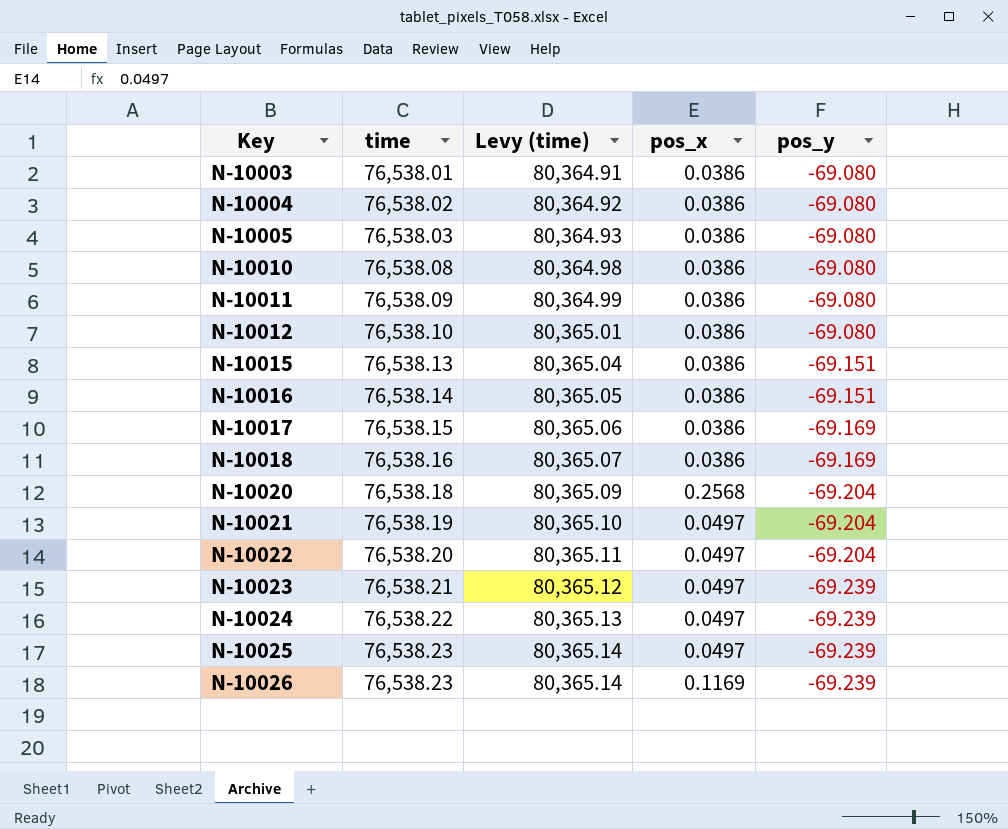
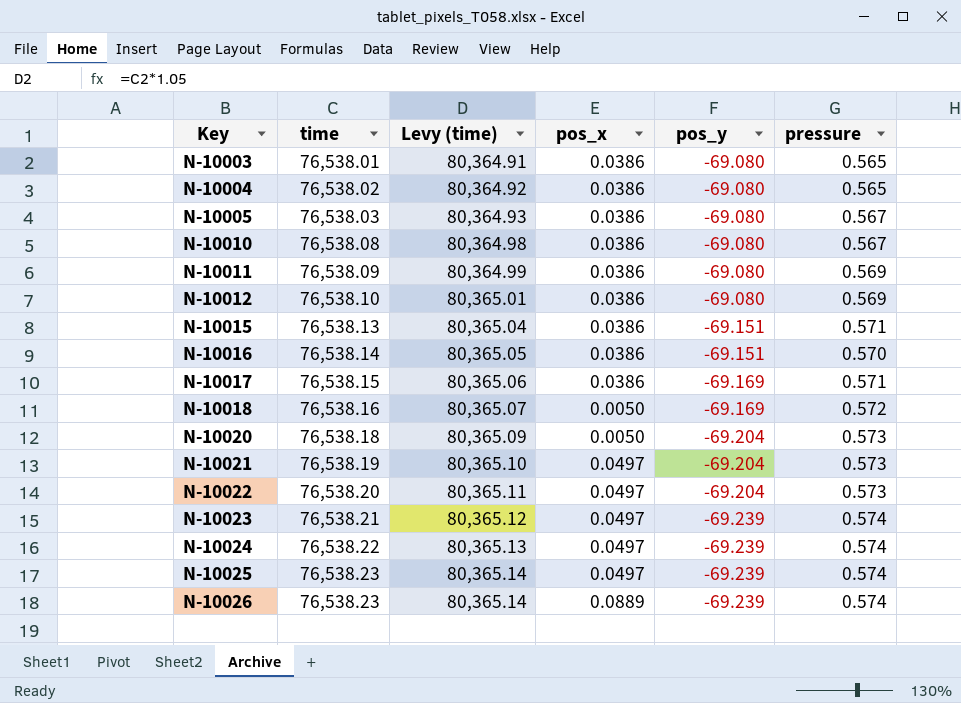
column pressure | position: none -> 6
N-10018 | pos_x: 0.0386 -> 0.0050
N-10020 | pos_x: 0.2568 -> 0.0050
N-10026 | pos_x: 0.1169 -> 0.0889

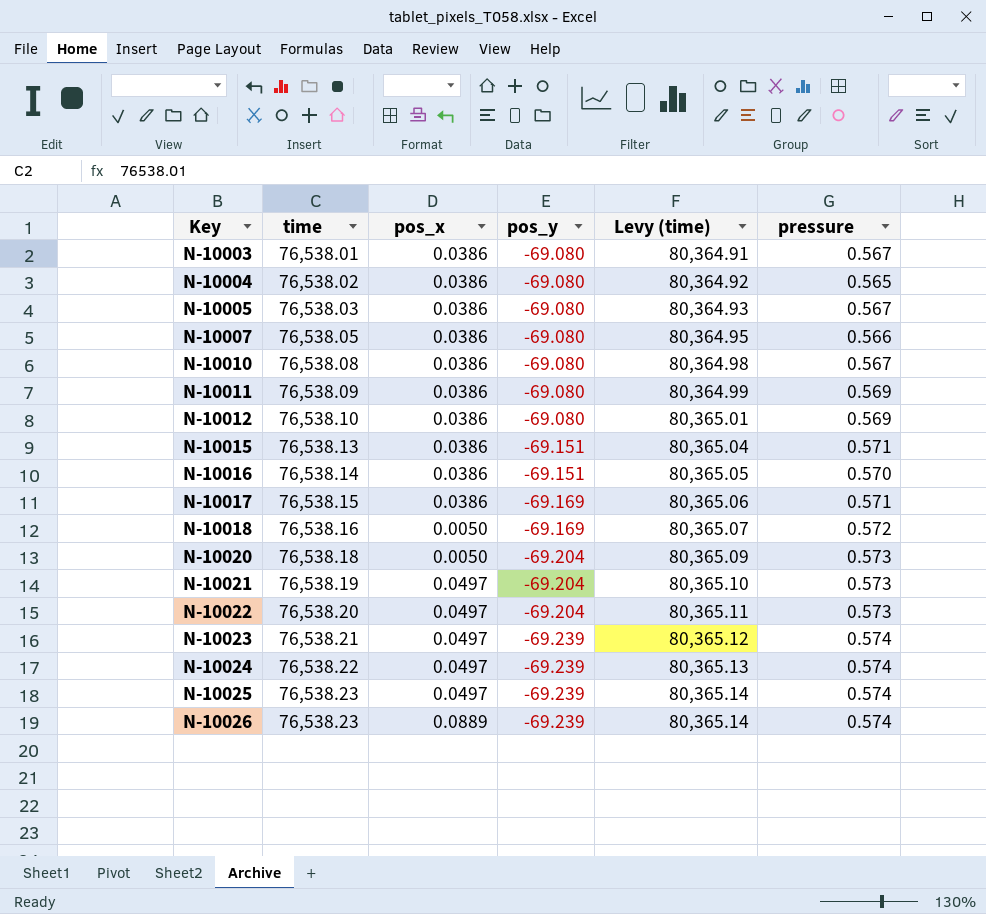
column Levy (time) | position: 3 -> 5
N-10003 | pressure: 0.565 -> 0.567
row N-10007: none -> 76,538.05 | 0.0386 | -69.080 | 80,364.95 | 0.566

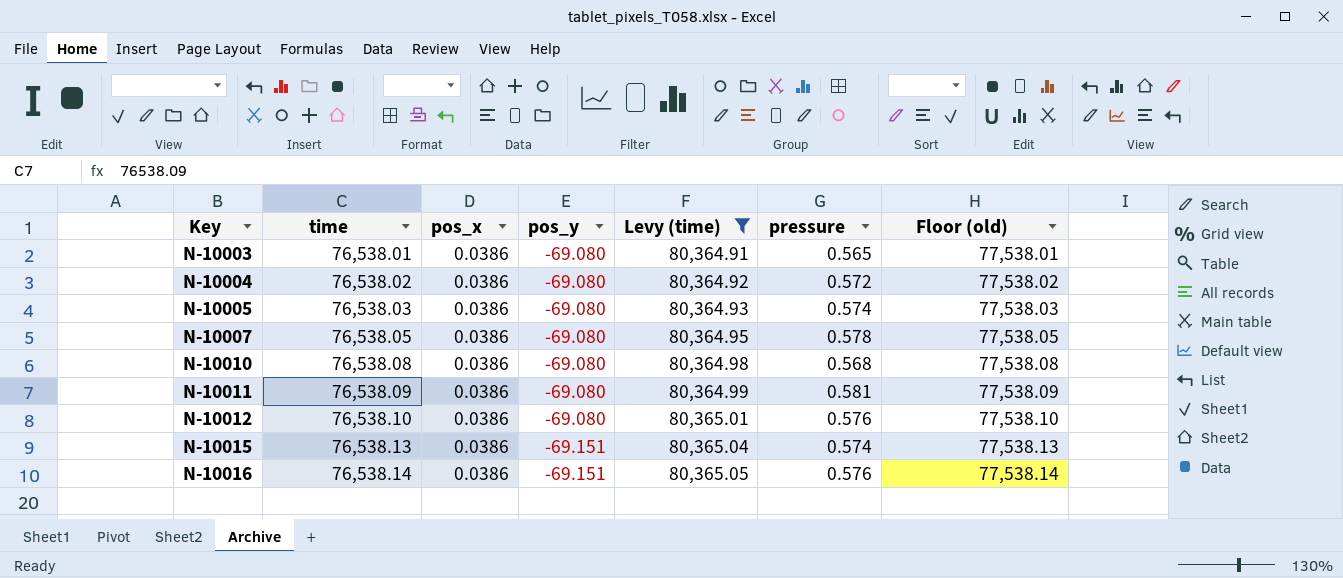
filter: none -> Levy (time) <= 80,365.05
column Floor (old) | formula: none -> [time] + 1000
N-10003 | pressure: 0.567 -> 0.565
N-10004 | pressure: 0.565 -> 0.572
N-10005 | pressure: 0.567 -> 0.574
N-10007 | pressure: 0.566 -> 0.578
N-10010 | pressure: 0.567 -> 0.568
N-10011 | pressure: 0.569 -> 0.581
N-10012 | pressure: 0.569 -> 0.576
N-10015 | pressure: 0.571 -> 0.574
N-10016 | pressure: 0.570 -> 0.576

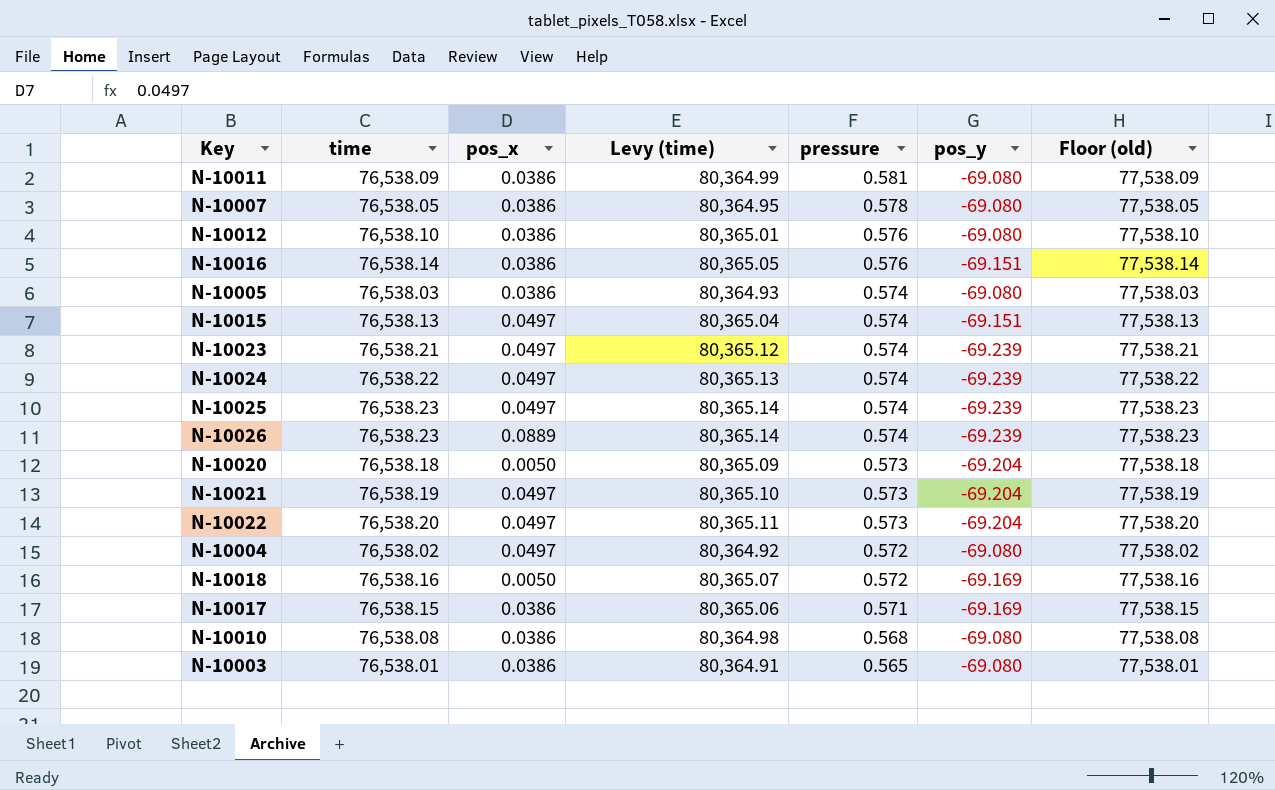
filter: Levy (time) <= 80,365.05 -> none
row order: Key ascending -> pressure descending
column pos_y | position: 4 -> 6
N-10015 | pos_x: 0.0386 -> 0.0497
N-10004 | pos_x: 0.0386 -> 0.0497

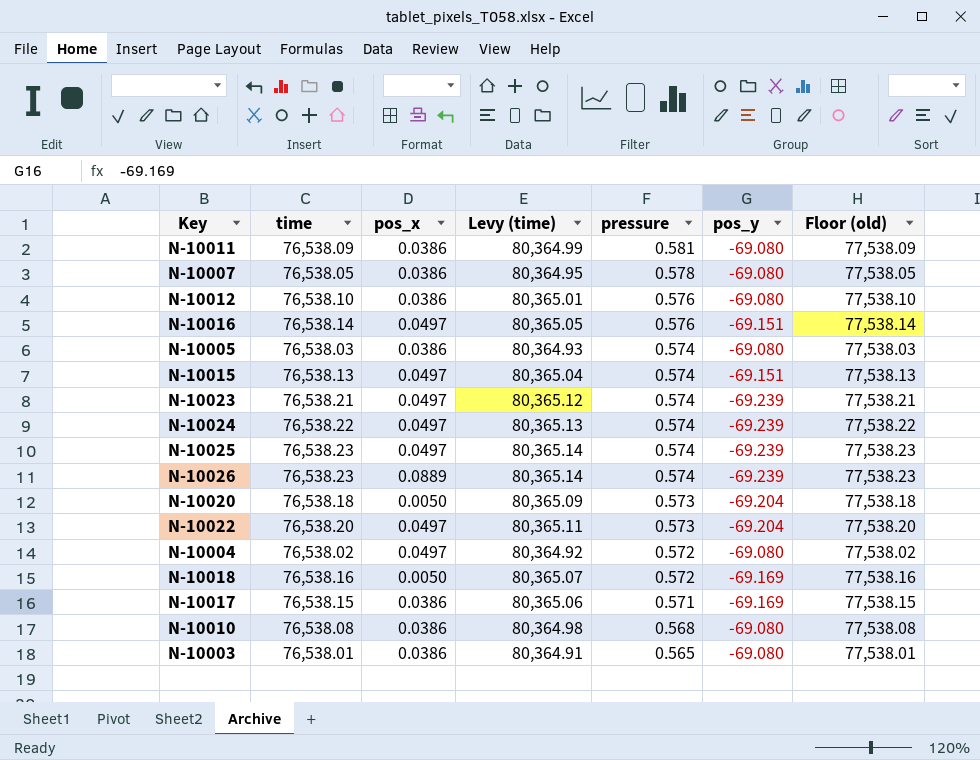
row N-10021: 76,538.19 | 0.0497 | 80,365.10 | 0.573 | -69.204 | 77,538.19 -> none
N-10016 | pos_x: 0.0386 -> 0.0497

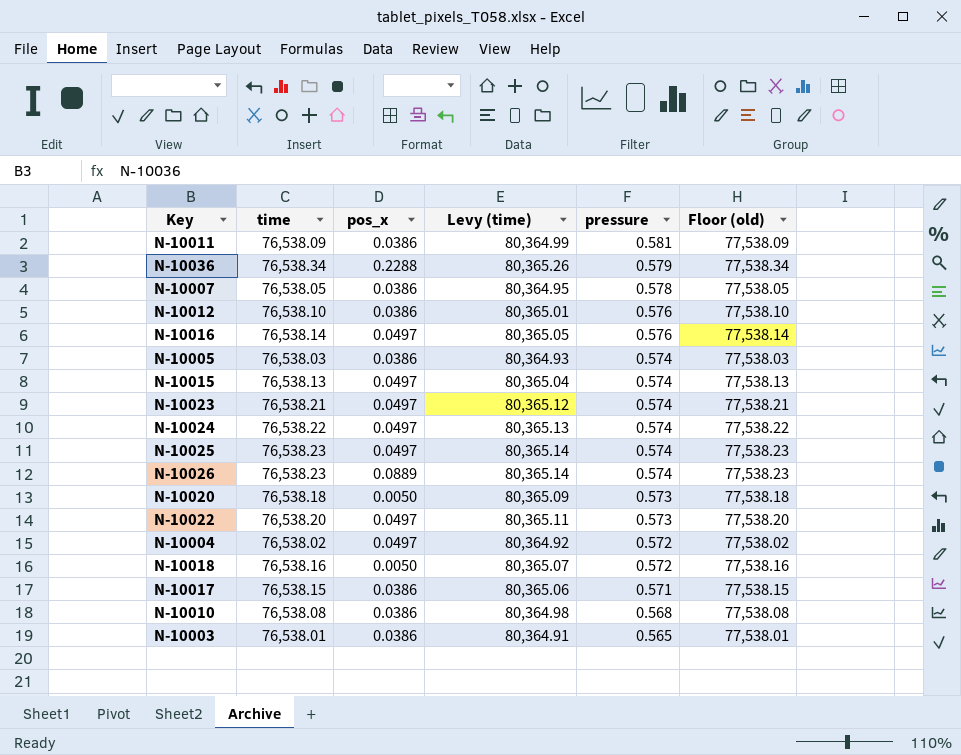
column pos_y | position: 6 -> none
row N-10036: none -> 76,538.34 | 0.2288 | 80,365.26 | 0.579 | 77,538.34

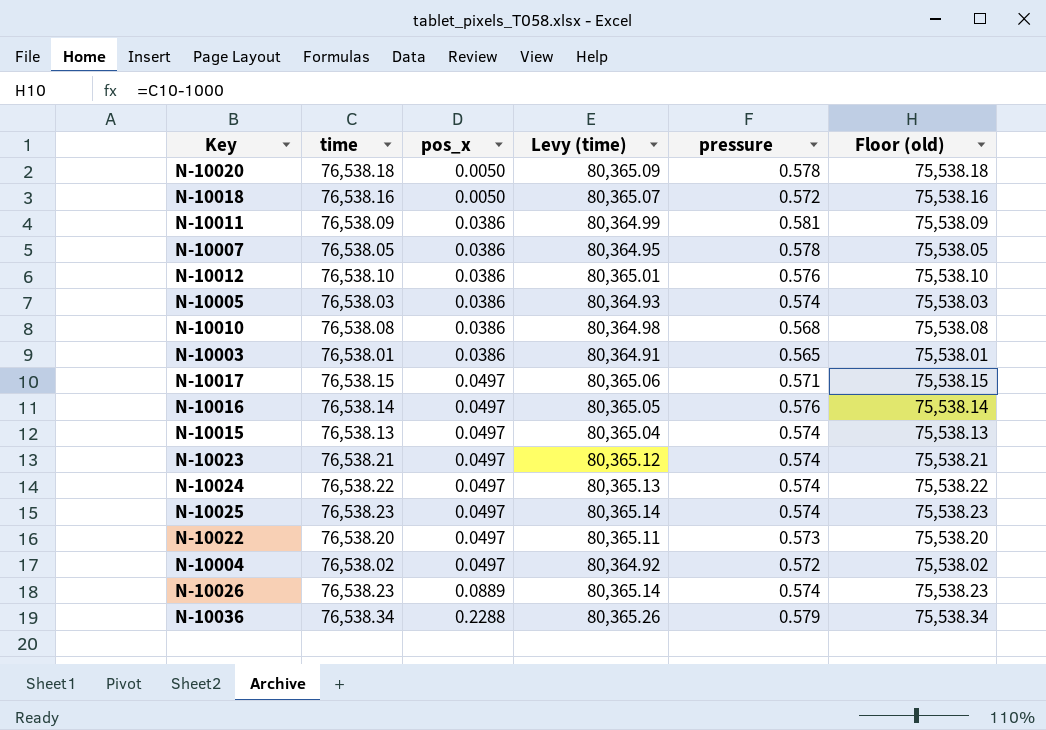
row order: pressure descending -> pos_x ascending
column Floor (old) | formula: [time] + 1000 -> [time] - 1000
N-10020 | pressure: 0.573 -> 0.578
N-10017 | pos_x: 0.0386 -> 0.0497

